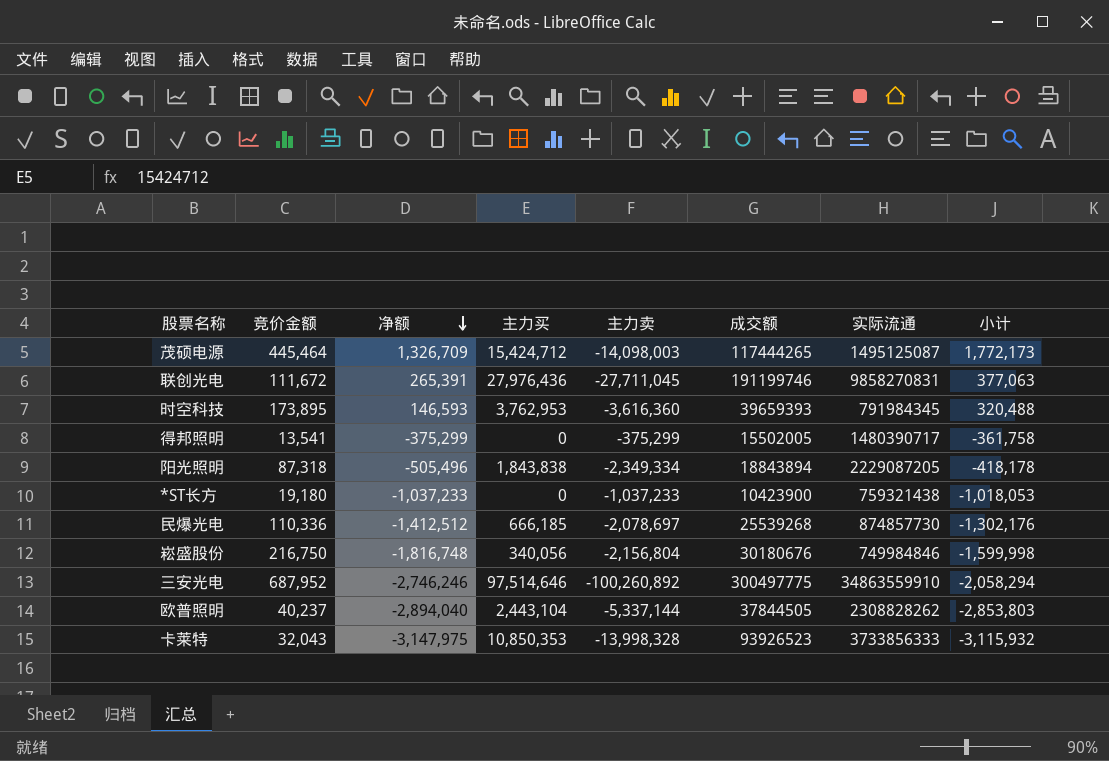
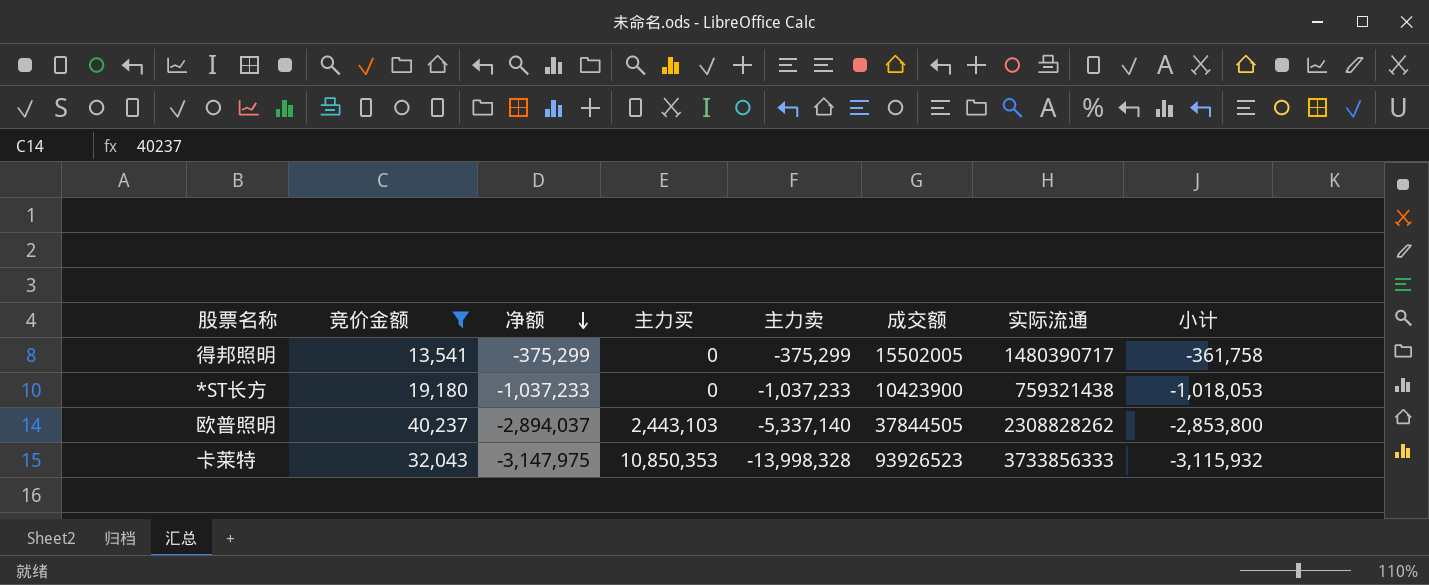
filter: none -> 竞价金额 <= 40,237
欧普照明 | 净额: -2,894,040 -> -2,894,037
欧普照明 | 主力买: 2,443,104 -> 2,443,103
欧普照明 | 主力卖: -5,337,144 -> -5,337,140
欧普照明 | 小计: -2,853,803 -> -2,853,800

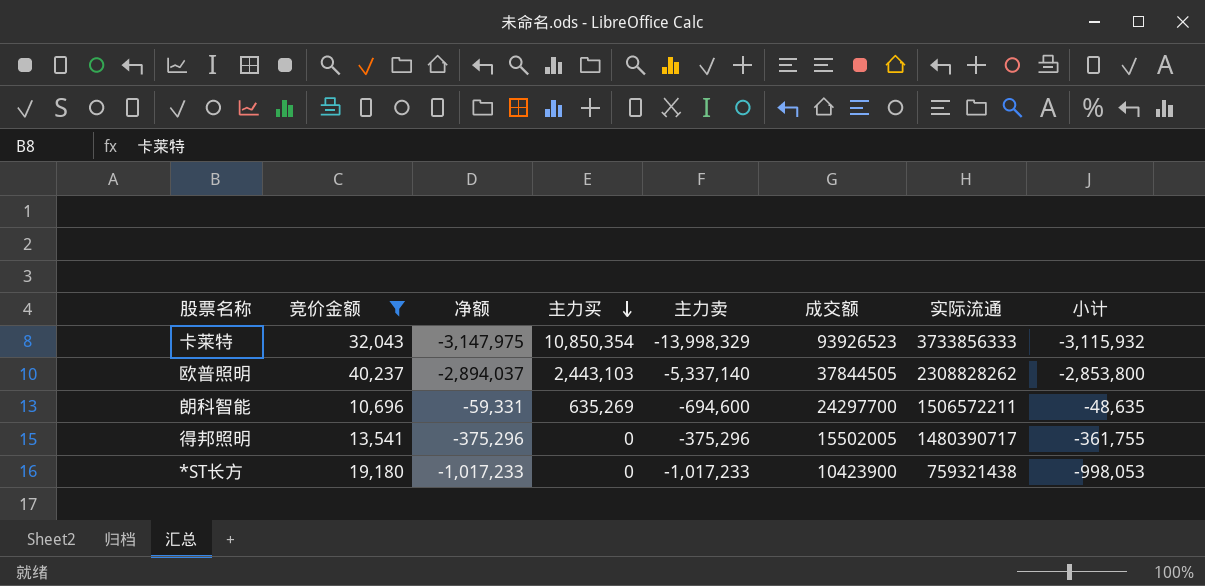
row order: 净额 descending -> 主力买 descending
卡莱特 | 主力买: 10,850,353 -> 10,850,354
卡莱特 | 主力卖: -13,998,328 -> -13,998,329
row 朗科智能: none -> 10,696 | -59,331 | 635,269 | -694,600 | 24297700 | 1506572211 | -48,635
得邦照明 | 净额: -375,299 -> -375,296
得邦照明 | 主力卖: -375,299 -> -375,296
得邦照明 | 小计: -361,758 -> -361,755
*ST长方 | 净额: -1,037,233 -> -1,017,233
*ST长方 | 主力卖: -1,037,233 -> -1,017,233
*ST长方 | 小计: -1,018,053 -> -998,053

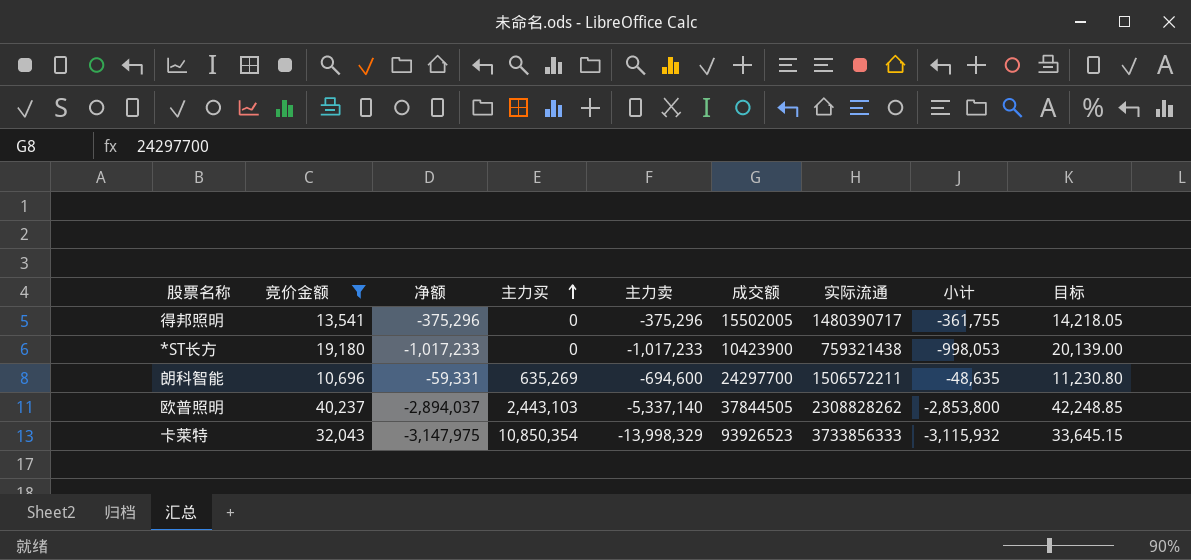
row order: 主力买 descending -> 主力买 ascending
column 目标 | formula: none -> [竞价金额] * 1.05

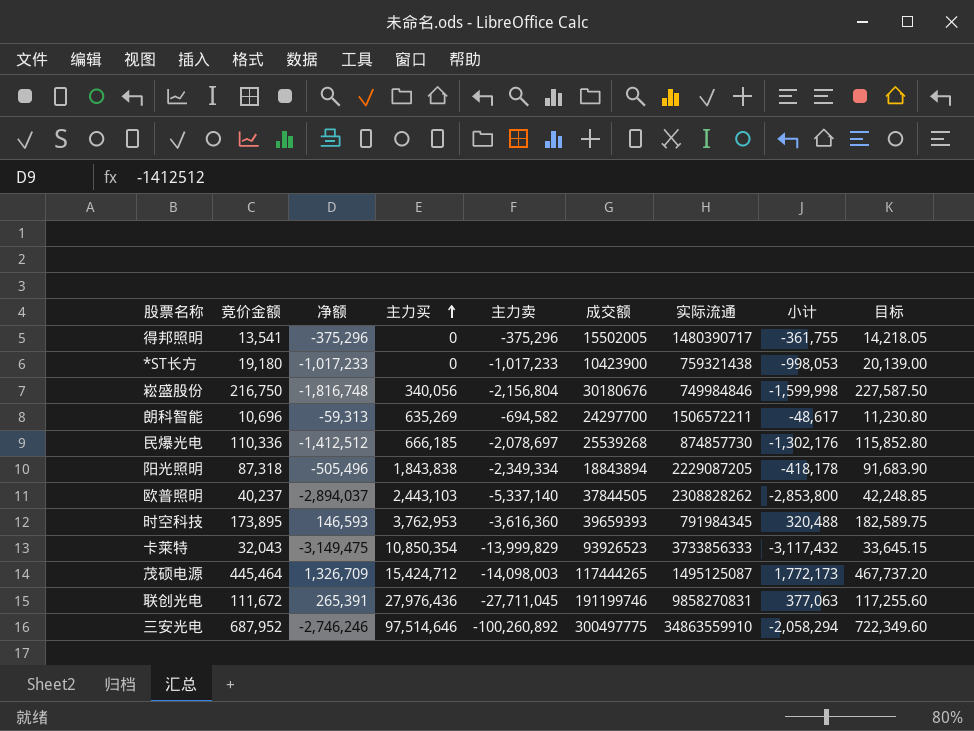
filter: 竞价金额 <= 40,237 -> none
朗科智能 | 净额: -59,331 -> -59,313
朗科智能 | 主力卖: -694,600 -> -694,582
朗科智能 | 小计: -48,635 -> -48,617
卡莱特 | 净额: -3,147,975 -> -3,149,475
卡莱特 | 主力卖: -13,998,329 -> -13,999,829
卡莱特 | 小计: -3,115,932 -> -3,117,432

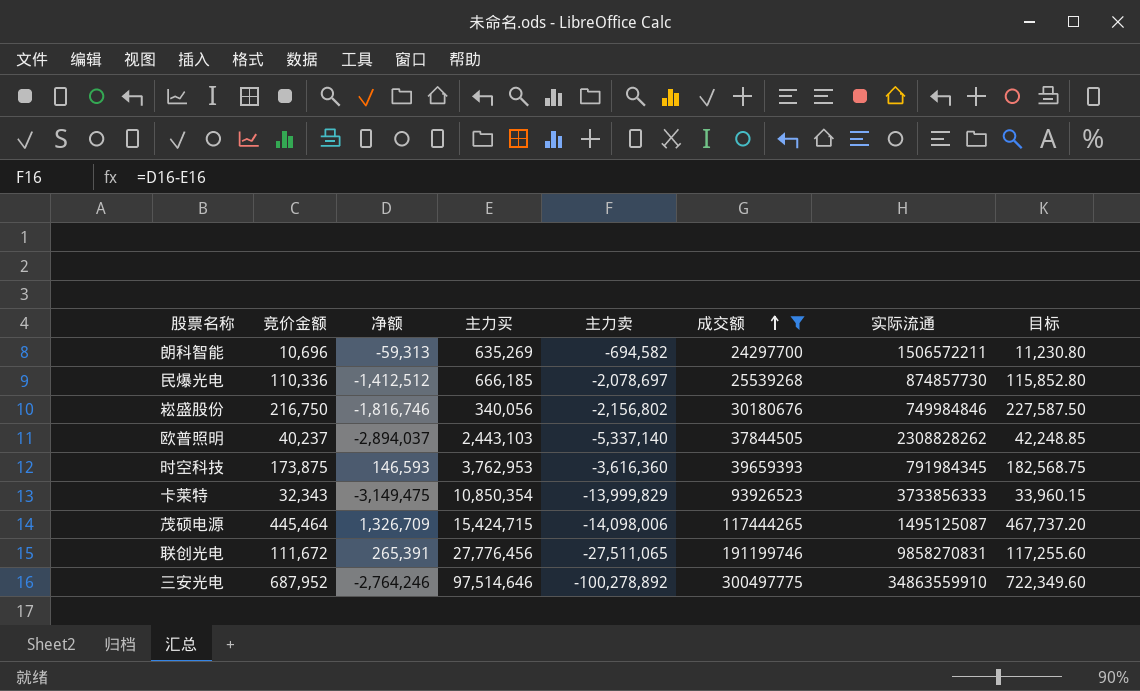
filter: none -> 成交额 >= 24297700
row order: 主力买 ascending -> 成交额 ascending
column 小计 | formula: [竞价金额] + [净额] -> none
崧盛股份 | 净额: -1,816,748 -> -1,816,746
崧盛股份 | 主力卖: -2,156,804 -> -2,156,802
时空科技 | 竞价金额: 173,895 -> 173,875
时空科技 | 目标: 182,589.75 -> 182,568.75
卡莱特 | 竞价金额: 32,043 -> 32,343
卡莱特 | 目标: 33,645.15 -> 33,960.15
茂硕电源 | 主力买: 15,424,712 -> 15,424,715
茂硕电源 | 主力卖: -14,098,003 -> -14,098,006
联创光电 | 主力买: 27,976,436 -> 27,776,456
联创光电 | 主力卖: -27,711,045 -> -27,511,065
三安光电 | 净额: -2,746,246 -> -2,764,246
三安光电 | 主力卖: -100,260,892 -> -100,278,892

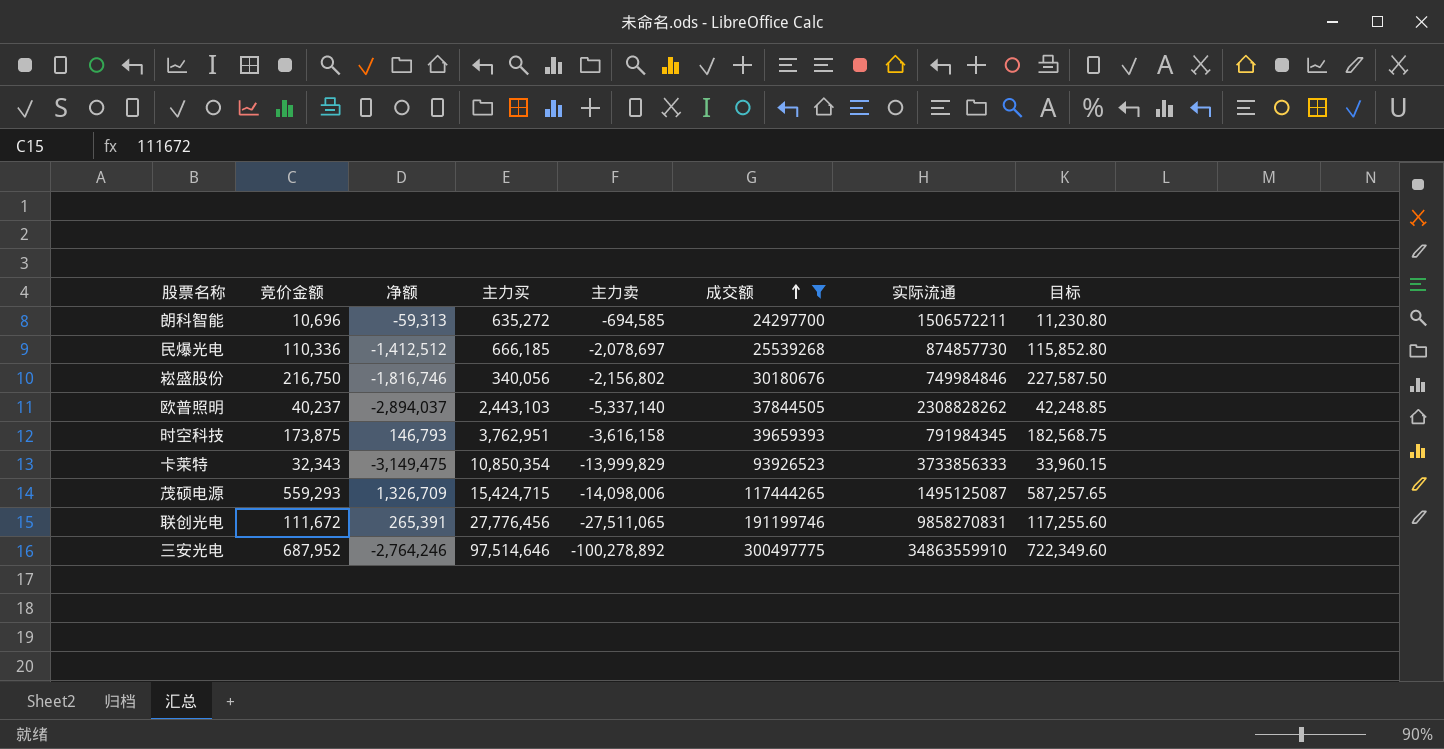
朗科智能 | 主力买: 635,269 -> 635,272
朗科智能 | 主力卖: -694,582 -> -694,585
时空科技 | 净额: 146,593 -> 146,793
时空科技 | 主力买: 3,762,953 -> 3,762,951
时空科技 | 主力卖: -3,616,360 -> -3,616,158
茂硕电源 | 竞价金额: 445,464 -> 559,293
茂硕电源 | 目标: 467,737.20 -> 587,257.65

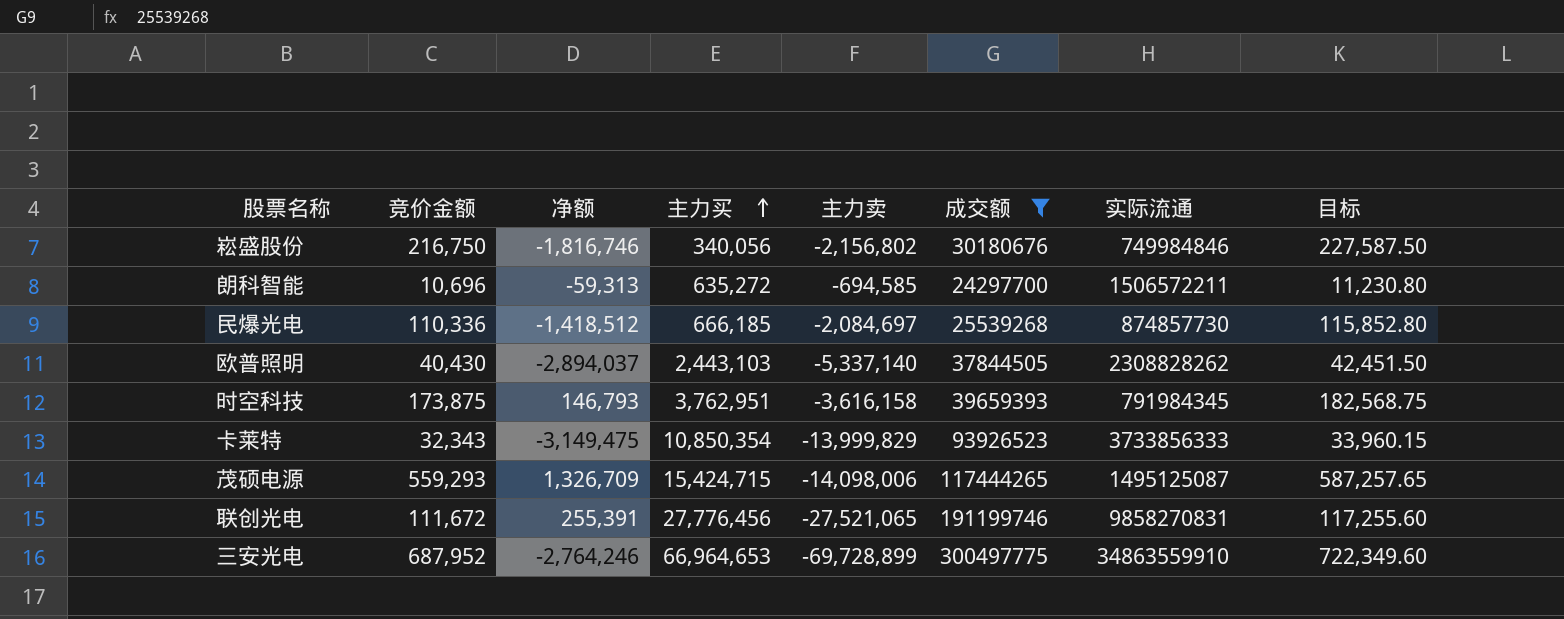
row order: 成交额 ascending -> 主力买 ascending
民爆光电 | 净额: -1,412,512 -> -1,418,512
民爆光电 | 主力卖: -2,078,697 -> -2,084,697
欧普照明 | 竞价金额: 40,237 -> 40,430
欧普照明 | 目标: 42,248.85 -> 42,451.50
联创光电 | 净额: 265,391 -> 255,391
联创光电 | 主力卖: -27,511,065 -> -27,521,065
三安光电 | 主力买: 97,514,646 -> 66,964,653
三安光电 | 主力卖: -100,278,892 -> -69,728,899

